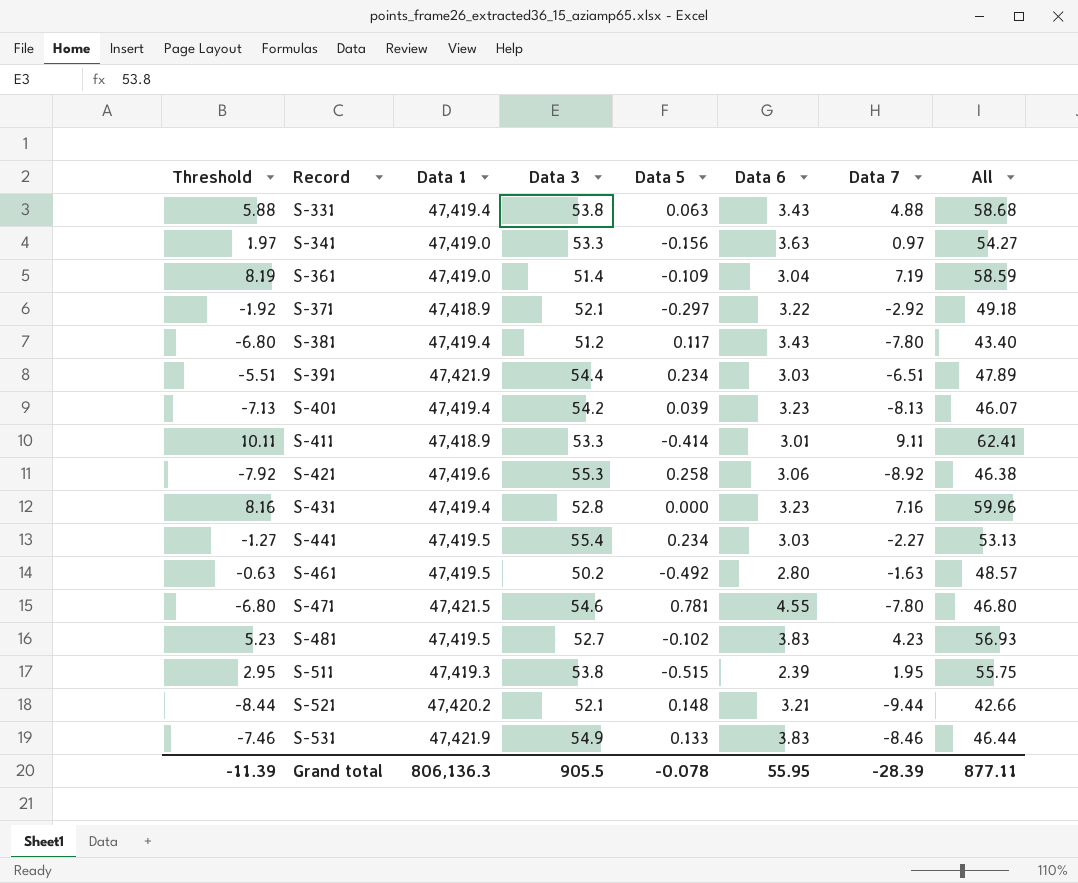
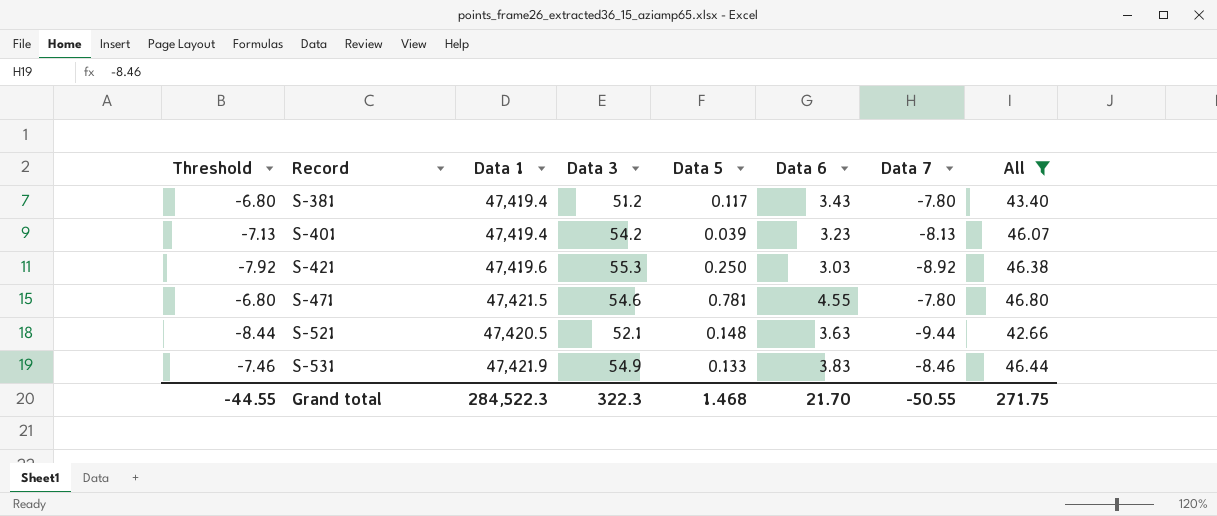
filter: none -> All <= 46.80
S-421 | Data 5: 0.258 -> 0.250
S-421 | Data 6: 3.06 -> 3.03
S-521 | Data 1: 47,420.2 -> 47,420.5
S-521 | Data 6: 3.21 -> 3.63
Grand total | Threshold: -11.39 -> -44.55
Grand total | Data 1: 806,136.3 -> 284,522.3
Grand total | Data 3: 905.5 -> 322.3
Grand total | Data 5: -0.078 -> 1.468
Grand total | Data 6: 55.95 -> 21.70
Grand total | Data 7: -28.39 -> -50.55
Grand total | All: 877.11 -> 271.75

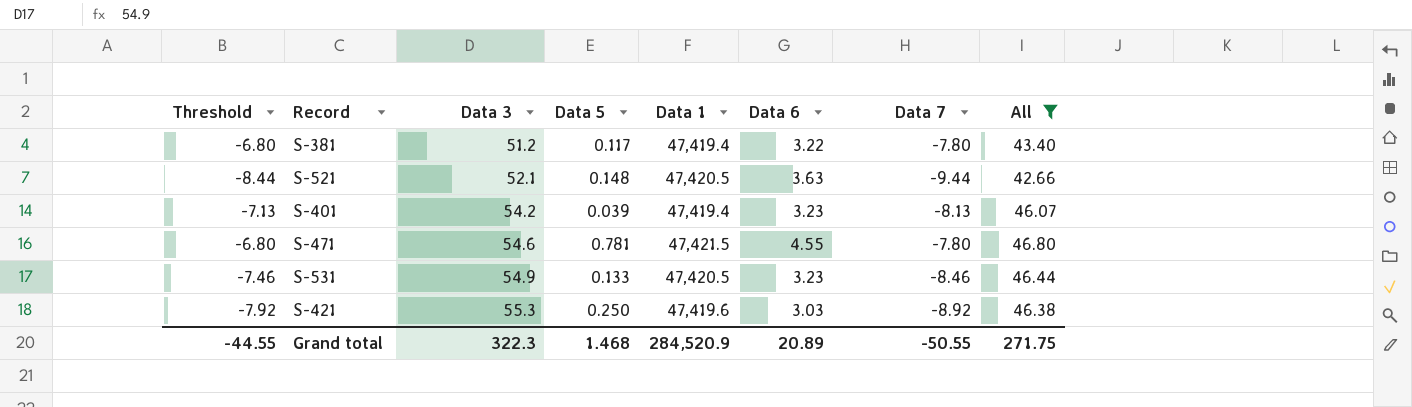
row order: Record ascending -> Data 3 ascending
column Data 1 | position: 3 -> 5
S-381 | Data 6: 3.43 -> 3.22
S-531 | Data 1: 47,421.9 -> 47,420.5
S-531 | Data 6: 3.83 -> 3.23
Grand total | Data 1: 284,522.3 -> 284,520.9
Grand total | Data 6: 21.70 -> 20.89

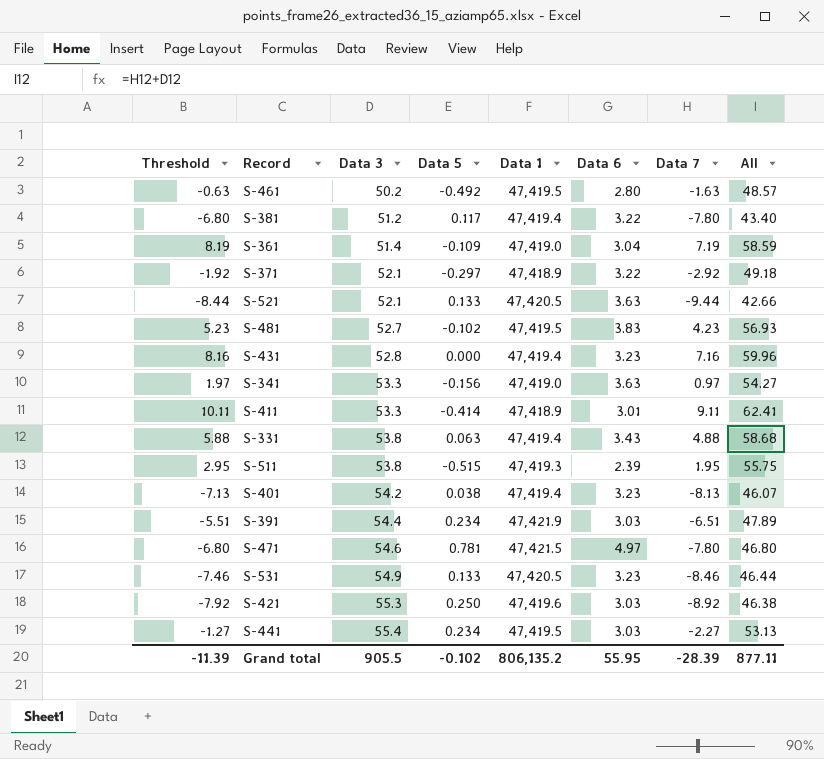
filter: All <= 46.80 -> none
S-521 | Data 5: 0.148 -> 0.133
S-401 | Data 5: 0.039 -> 0.038
S-471 | Data 6: 4.55 -> 4.97
Grand total | Threshold: -44.55 -> -11.39
Grand total | Data 3: 322.3 -> 905.5
Grand total | Data 5: 1.468 -> -0.102
Grand total | Data 1: 284,520.9 -> 806,135.2
Grand total | Data 6: 20.89 -> 55.95
Grand total | Data 7: -50.55 -> -28.39
Grand total | All: 271.75 -> 877.11

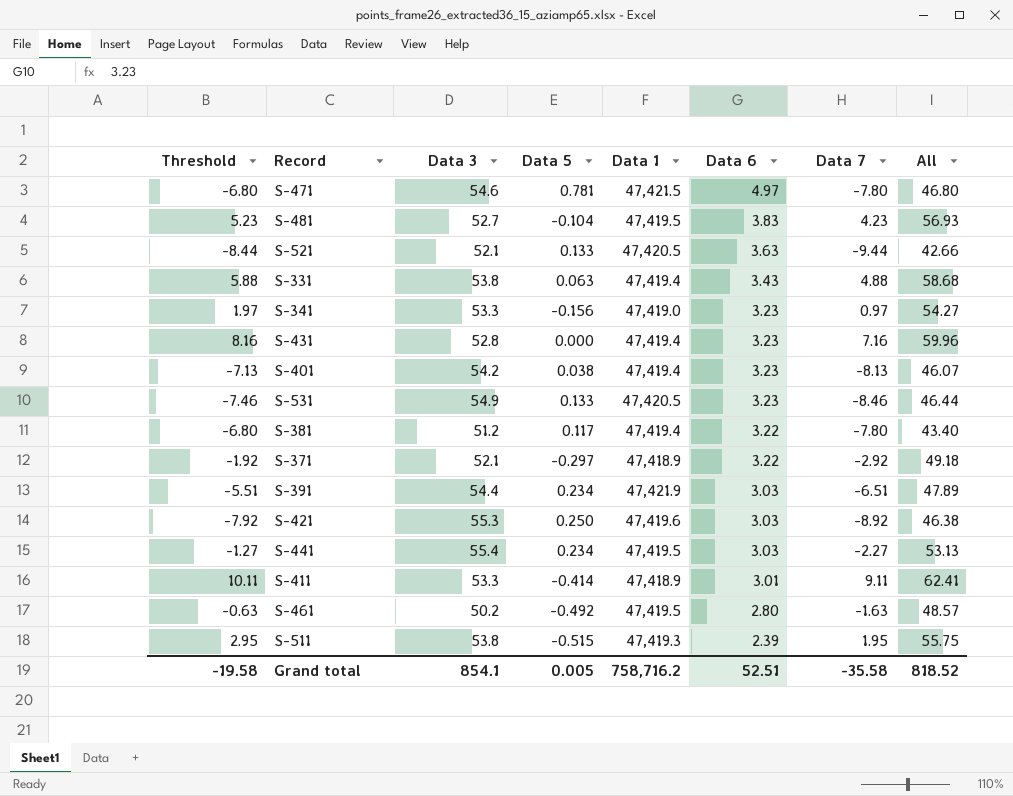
row order: Data 3 ascending -> Data 6 descending
row S-361: 8.19 | 51.4 | -0.109 | 47,419.0 | 3.04 | 7.19 | 58.59 -> none
S-481 | Data 5: -0.102 -> -0.104
S-341 | Data 6: 3.63 -> 3.23
Grand total | Threshold: -11.39 -> -19.58
Grand total | Data 3: 905.5 -> 854.1
Grand total | Data 5: -0.102 -> 0.005
Grand total | Data 1: 806,135.2 -> 758,716.2
Grand total | Data 6: 55.95 -> 52.51
Grand total | Data 7: -28.39 -> -35.58
Grand total | All: 877.11 -> 818.52

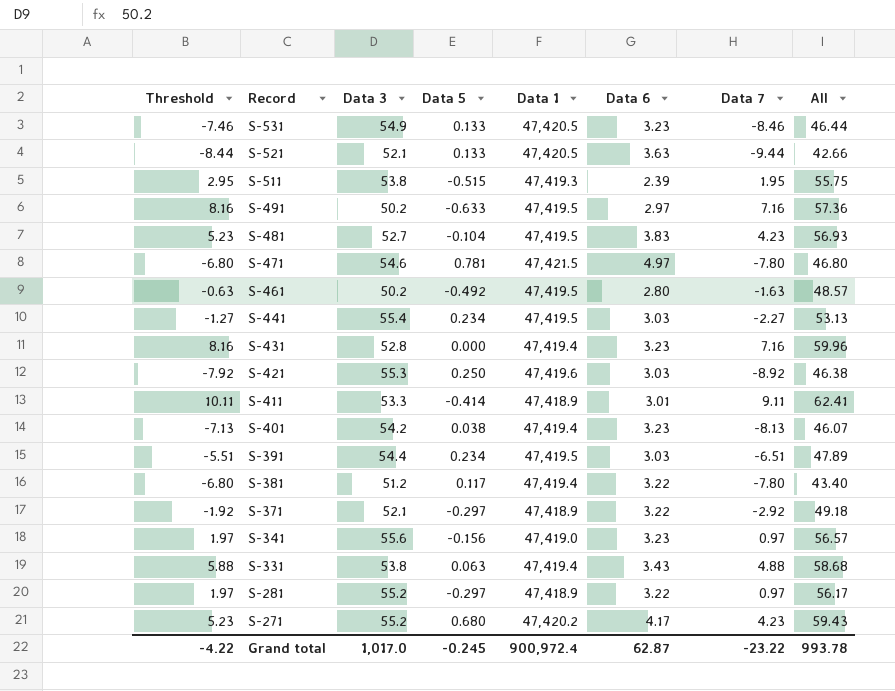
row order: Data 6 descending -> Record descending
row S-491: none -> 8.16 | 50.2 | -0.633 | 47,419.5 | 2.97 | 7.16 | 57.36
S-391 | Data 1: 47,421.9 -> 47,419.5
S-341 | Data 3: 53.3 -> 55.6
S-341 | All: 54.27 -> 56.57
row S-281: none -> 1.97 | 55.2 | -0.297 | 47,418.9 | 3.22 | 0.97 | 56.17
row S-271: none -> 5.23 | 55.2 | 0.680 | 47,420.2 | 4.17 | 4.23 | 59.43
Grand total | Threshold: -19.58 -> -4.22
Grand total | Data 3: 854.1 -> 1,017.0
Grand total | Data 5: 0.005 -> -0.245
Grand total | Data 1: 758,716.2 -> 900,972.4
Grand total | Data 6: 52.51 -> 62.87
Grand total | Data 7: -35.58 -> -23.22
Grand total | All: 818.52 -> 993.78

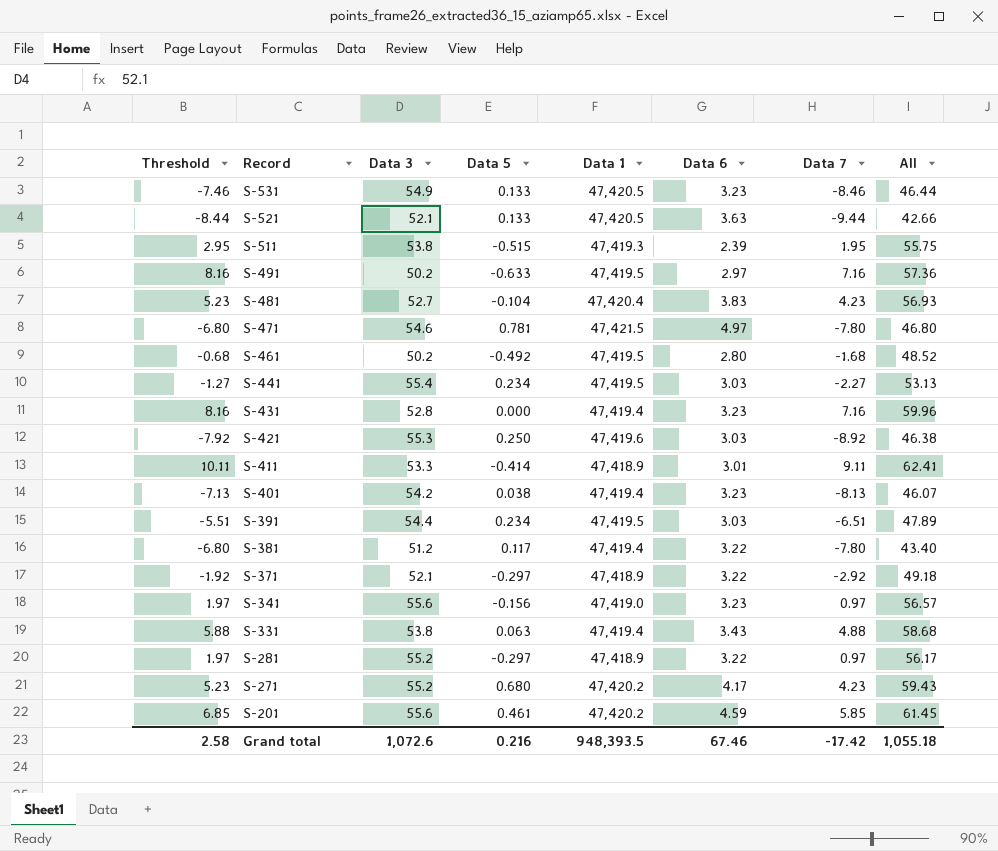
S-481 | Data 1: 47,419.5 -> 47,420.4
S-461 | Threshold: -0.63 -> -0.68
S-461 | Data 7: -1.63 -> -1.68
S-461 | All: 48.57 -> 48.52
row S-201: none -> 6.85 | 55.6 | 0.461 | 47,420.2 | 4.59 | 5.85 | 61.45
Grand total | Threshold: -4.22 -> 2.58
Grand total | Data 3: 1,017.0 -> 1,072.6
Grand total | Data 5: -0.245 -> 0.216
Grand total | Data 1: 900,972.4 -> 948,393.5
Grand total | Data 6: 62.87 -> 67.46
Grand total | Data 7: -23.22 -> -17.42
Grand total | All: 993.78 -> 1,055.18

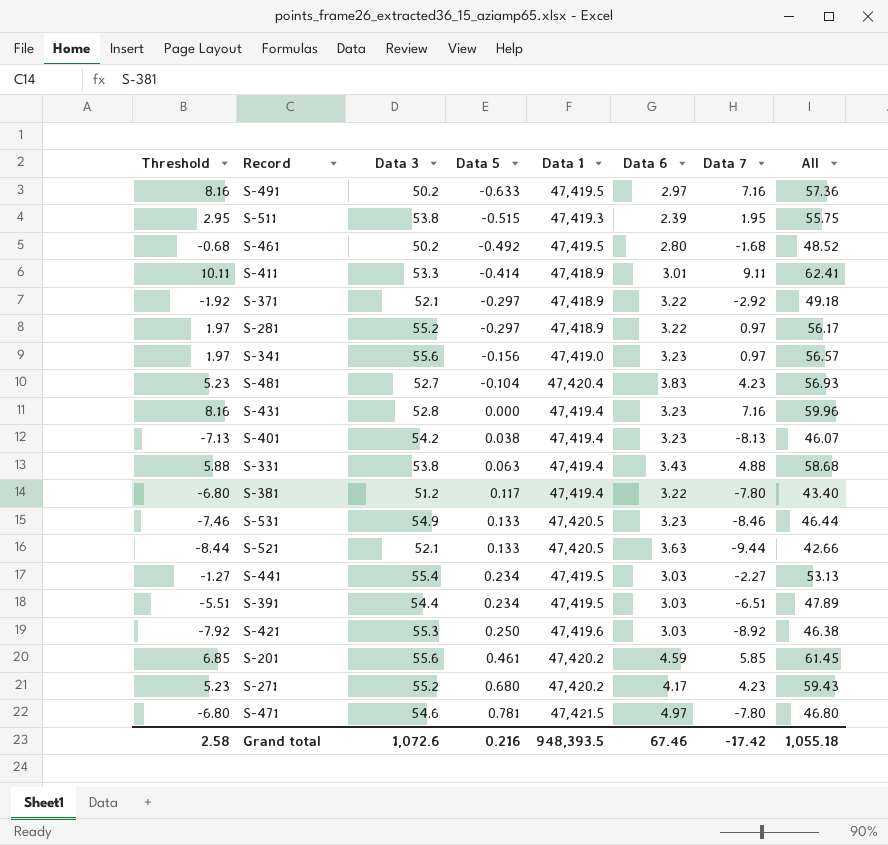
row order: Record descending -> Data 5 ascending

